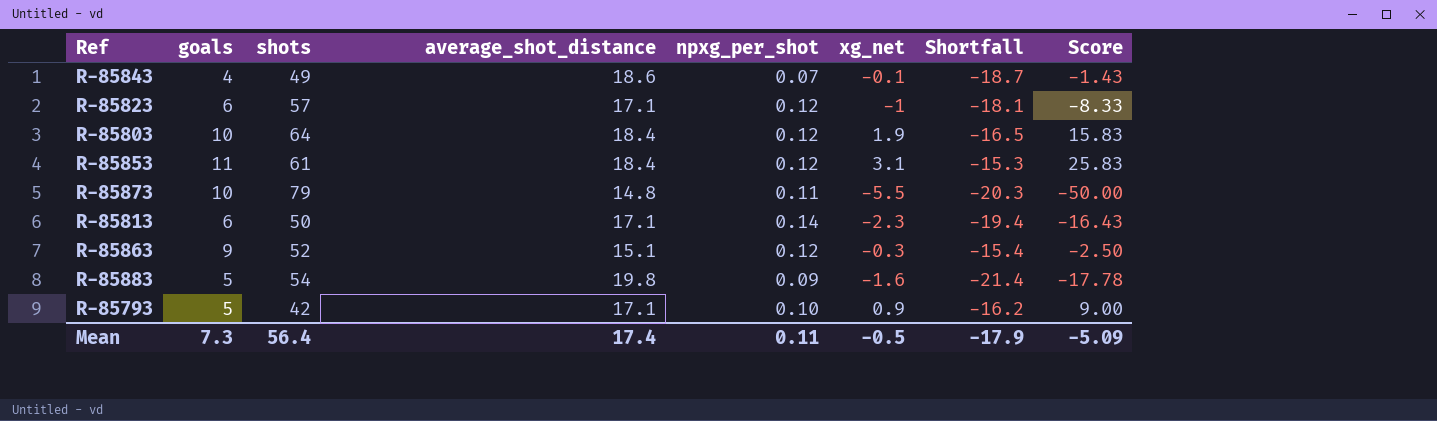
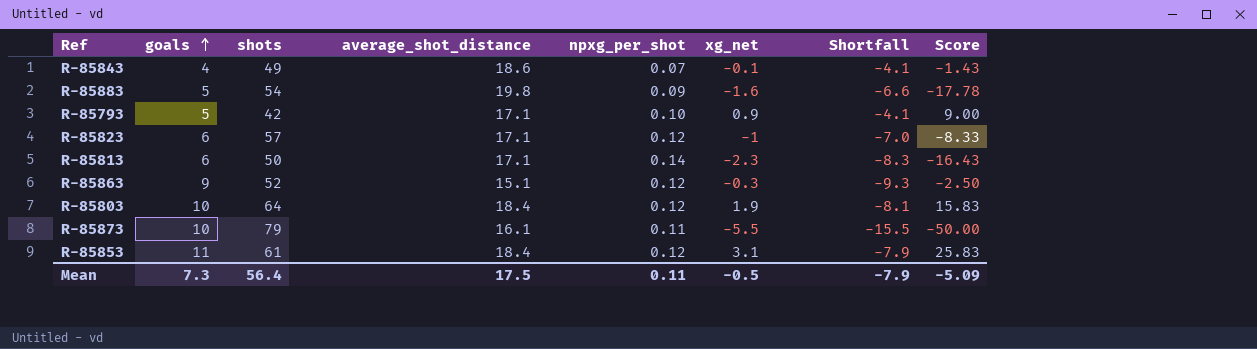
row order: none -> goals ascending
column Shortfall | formula: [xg_net] - [average_shot_distance] -> [xg_net] - [goals]
R-85873 | average_shot_distance: 14.8 -> 16.1
Mean | average_shot_distance: 17.4 -> 17.5
Mean | Shortfall: -17.9 -> -7.9

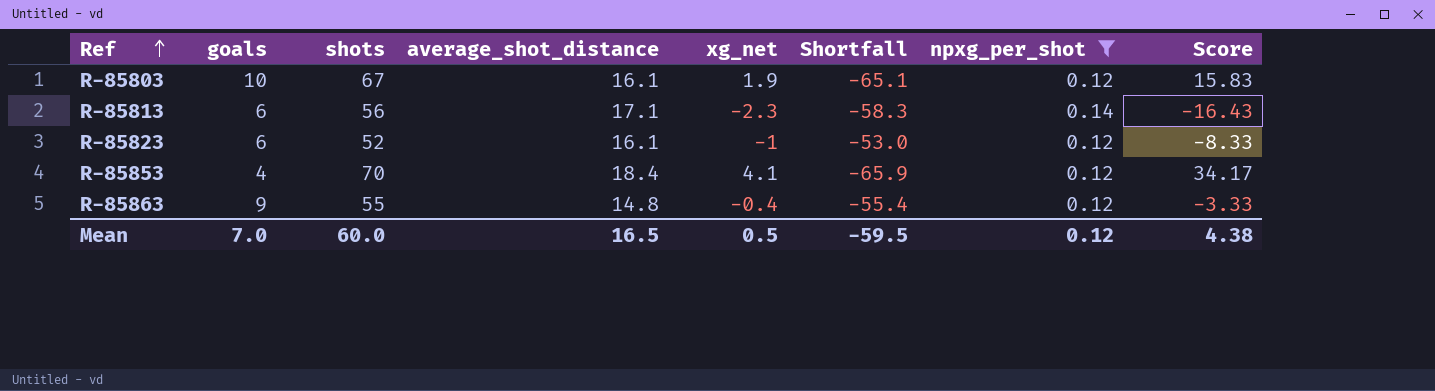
filter: none -> npxg_per_shot >= 0.12
row order: goals ascending -> Ref ascending
column Shortfall | formula: [xg_net] - [goals] -> [xg_net] - [shots]
column npxg_per_shot | position: 5 -> 7
R-85803 | shots: 64 -> 67
R-85803 | average_shot_distance: 18.4 -> 16.1
R-85813 | shots: 50 -> 56
R-85823 | shots: 57 -> 52
R-85823 | average_shot_distance: 17.1 -> 16.1
R-85853 | goals: 11 -> 4
R-85853 | shots: 61 -> 70
R-85853 | xg_net: 3.1 -> 4.1
R-85853 | Score: 25.83 -> 34.17
R-85863 | shots: 52 -> 55
R-85863 | average_shot_distance: 15.1 -> 14.8
R-85863 | xg_net: -0.3 -> -0.4
R-85863 | Score: -2.50 -> -3.33
Mean | goals: 7.3 -> 7.0
Mean | shots: 56.4 -> 60.0
Mean | average_shot_distance: 17.5 -> 16.5
Mean | xg_net: -0.5 -> 0.5
Mean | Shortfall: -7.9 -> -59.5
Mean | npxg_per_shot: 0.11 -> 0.12
Mean | Score: -5.09 -> 4.38

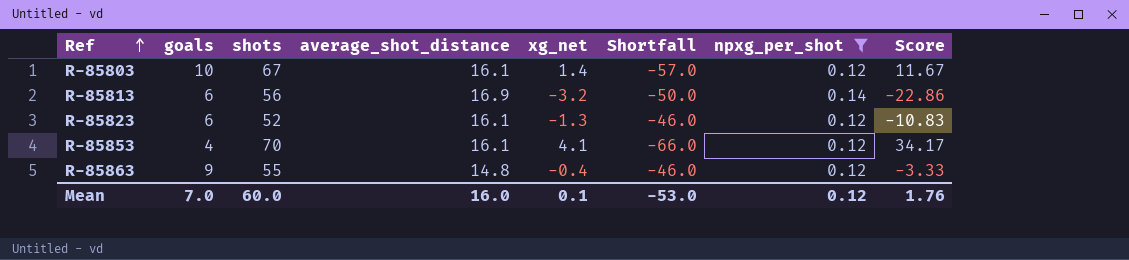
column Shortfall | formula: [xg_net] - [shots] -> [goals] - [shots]
R-85803 | xg_net: 1.9 -> 1.4
R-85803 | Score: 15.83 -> 11.67
R-85813 | average_shot_distance: 17.1 -> 16.9
R-85813 | xg_net: -2.3 -> -3.2
R-85813 | Score: -16.43 -> -22.86
R-85823 | xg_net: -1 -> -1.3
R-85823 | Score: -8.33 -> -10.83
R-85853 | average_shot_distance: 18.4 -> 16.1
Mean | average_shot_distance: 16.5 -> 16.0
Mean | xg_net: 0.5 -> 0.1
Mean | Shortfall: -59.5 -> -53.0
Mean | Score: 4.38 -> 1.76

